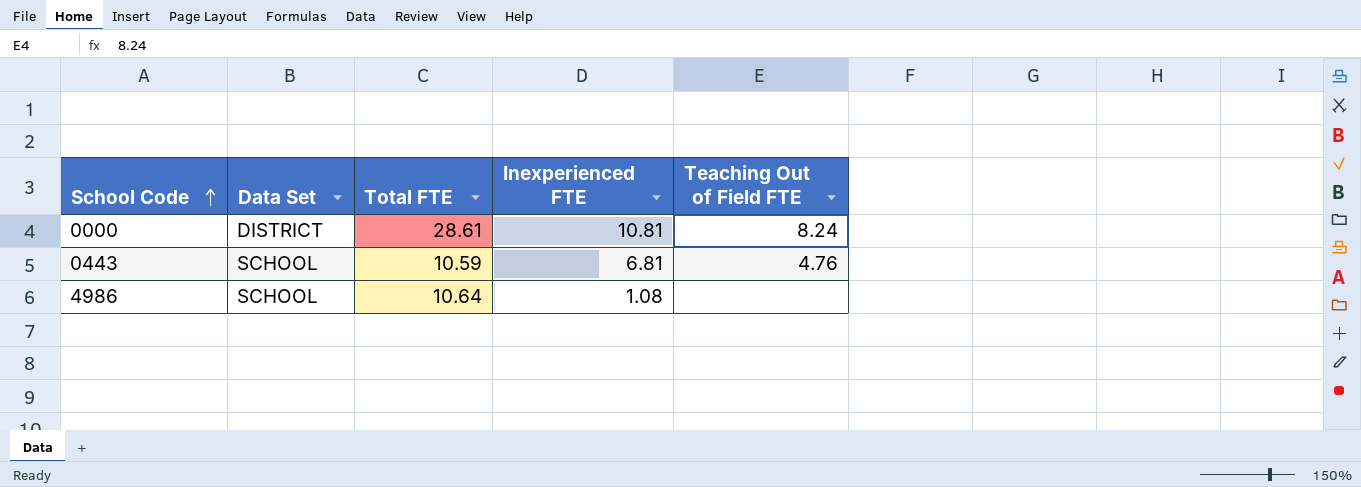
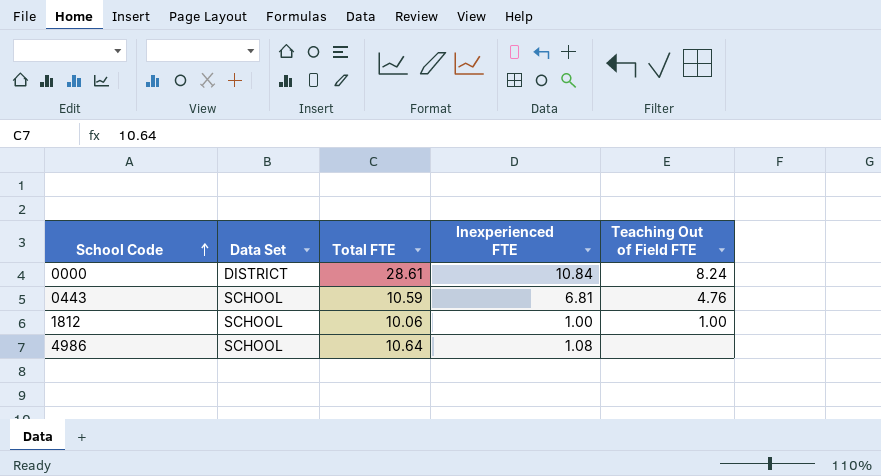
0000 | Inexperienced FTE: 10.81 -> 10.84
row 1812: none -> SCHOOL | 10.06 | 1.00 | 1.00

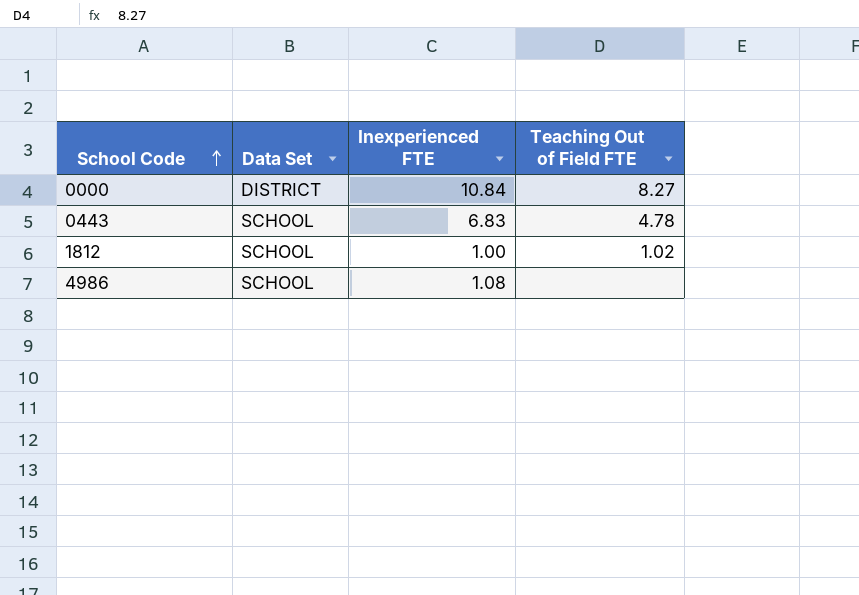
column Total FTE | position: 3 -> none
0000 | Teaching Out of Field FTE: 8.24 -> 8.27
0443 | Inexperienced FTE: 6.81 -> 6.83
0443 | Teaching Out of Field FTE: 4.76 -> 4.78
1812 | Teaching Out of Field FTE: 1.00 -> 1.02

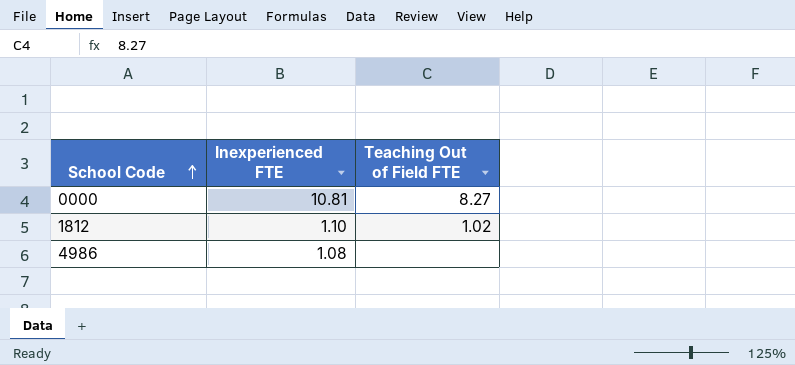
column Data Set | position: 2 -> none
row 0443: SCHOOL | 6.83 | 4.78 -> none
0000 | Inexperienced FTE: 10.84 -> 10.81
1812 | Inexperienced FTE: 1.00 -> 1.10

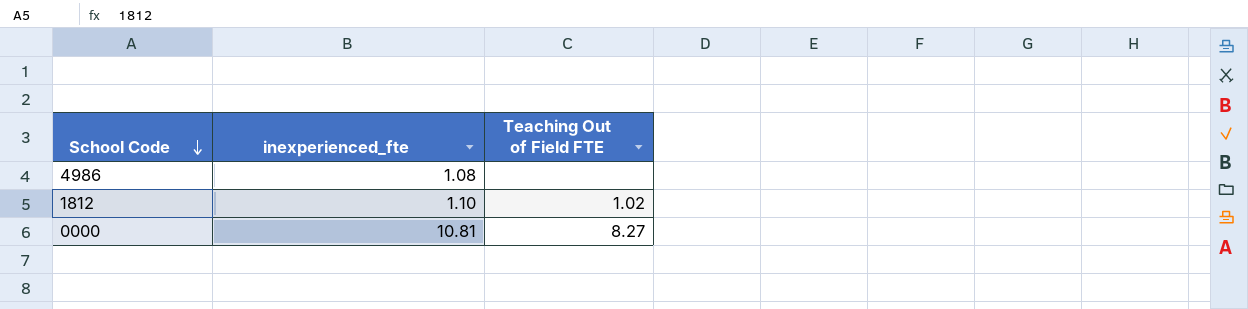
row order: School Code ascending -> School Code descending
column name: Inexperienced FTE -> inexperienced_fte

